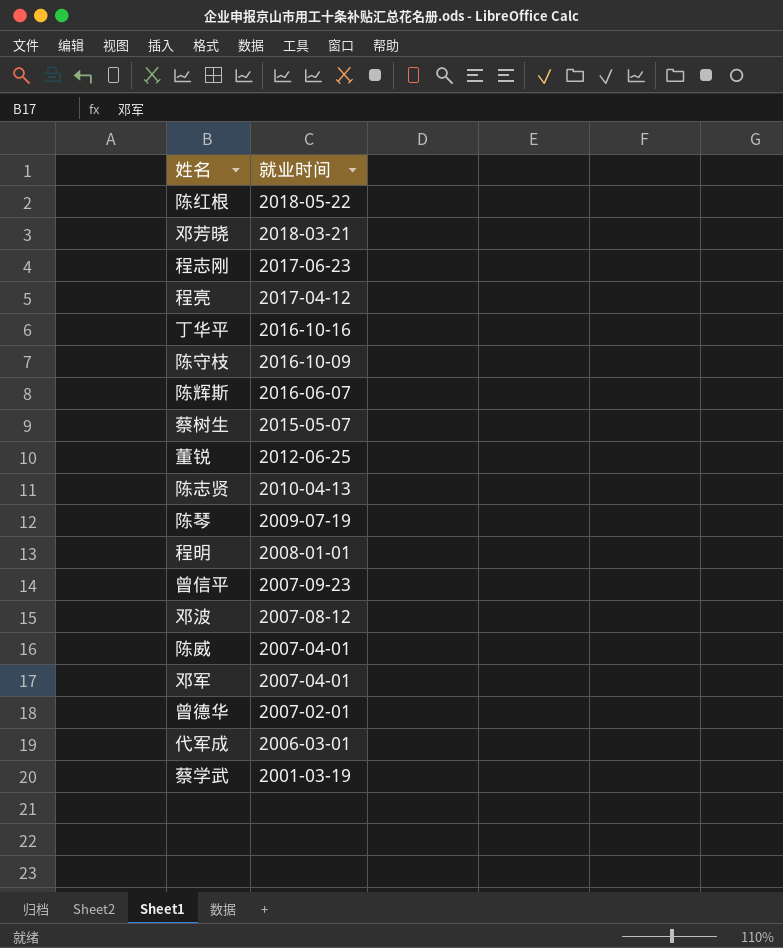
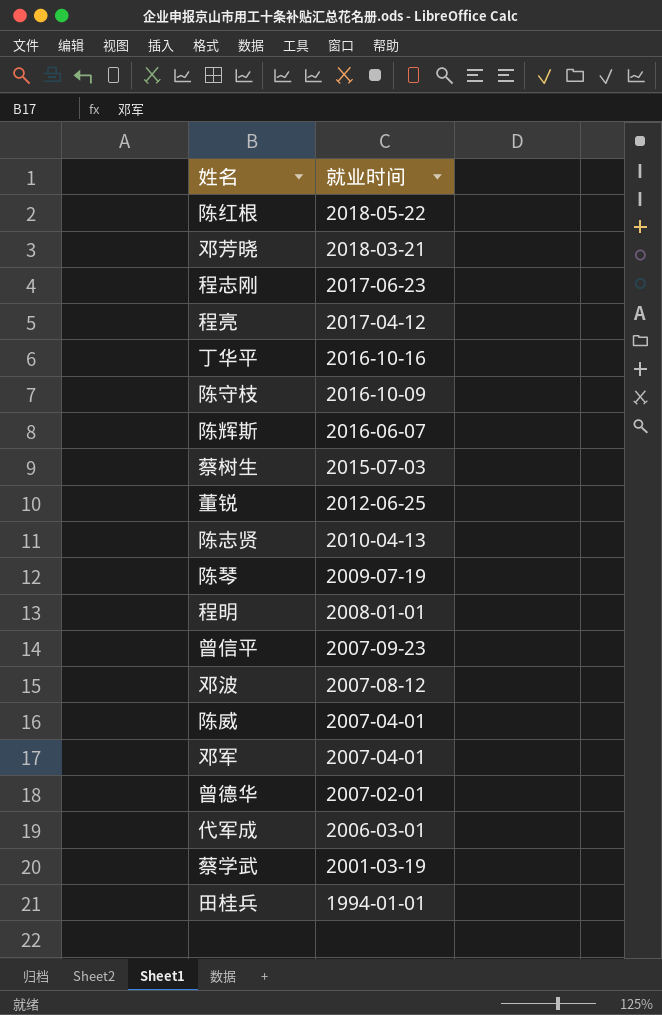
蔡树生 | 就业时间: 2015-05-07 -> 2015-07-03
row 田桂兵: none -> 1994-01-01

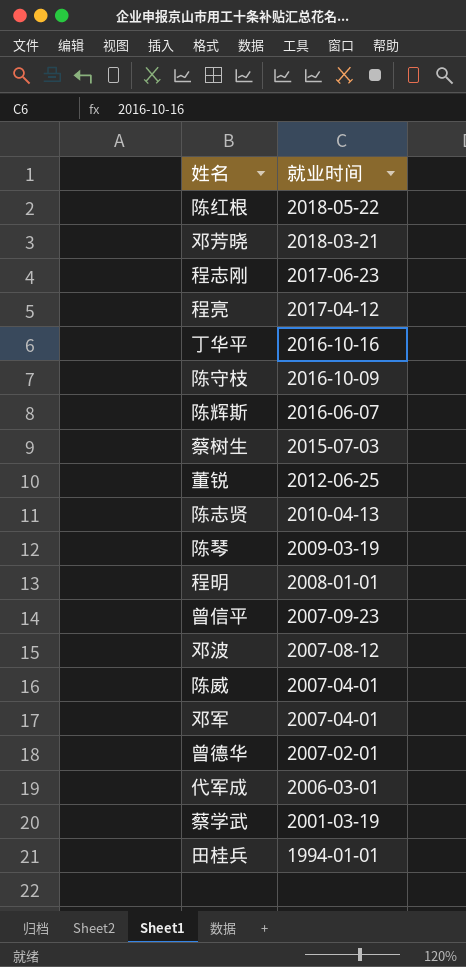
陈琴 | 就业时间: 2009-07-19 -> 2009-03-19

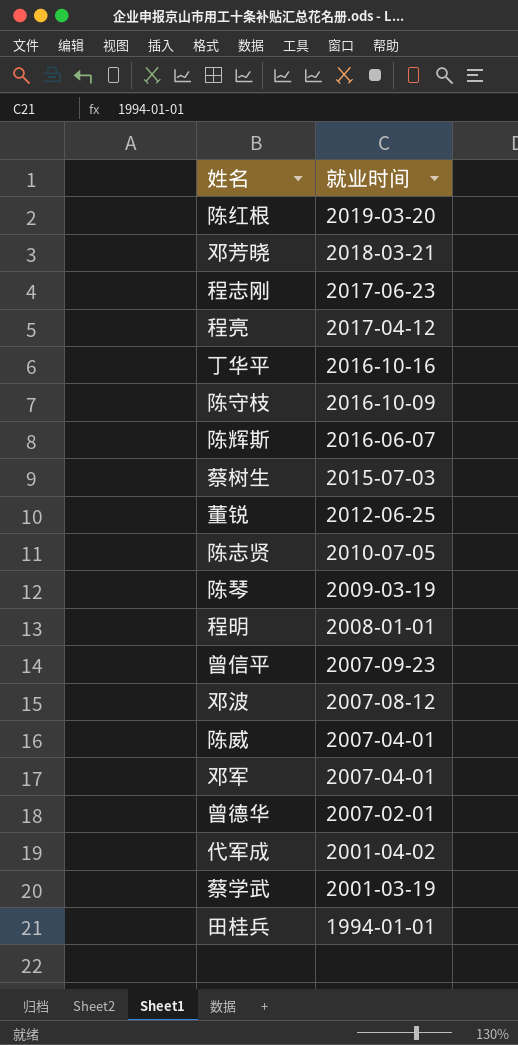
陈红根 | 就业时间: 2018-05-22 -> 2019-03-20
陈志贤 | 就业时间: 2010-04-13 -> 2010-07-05
代军成 | 就业时间: 2006-03-01 -> 2001-04-02

